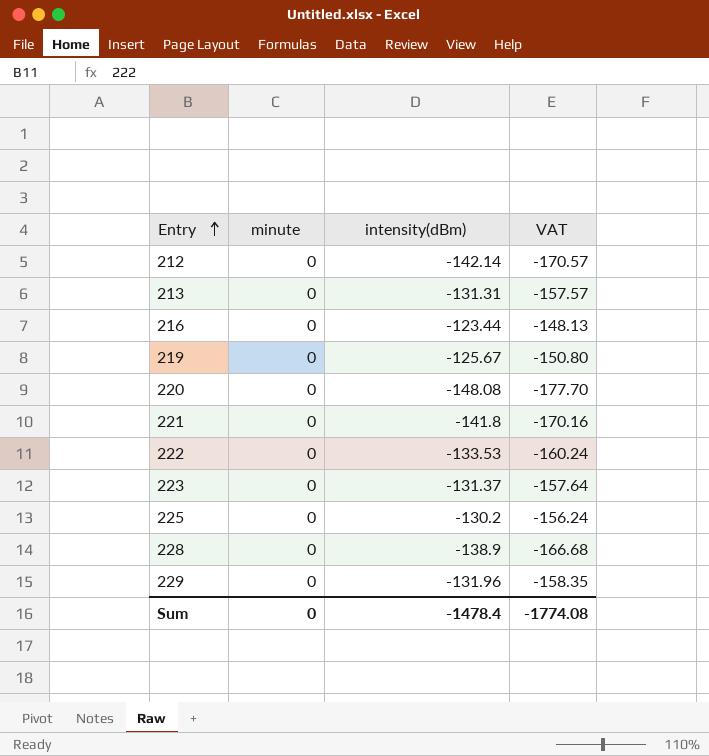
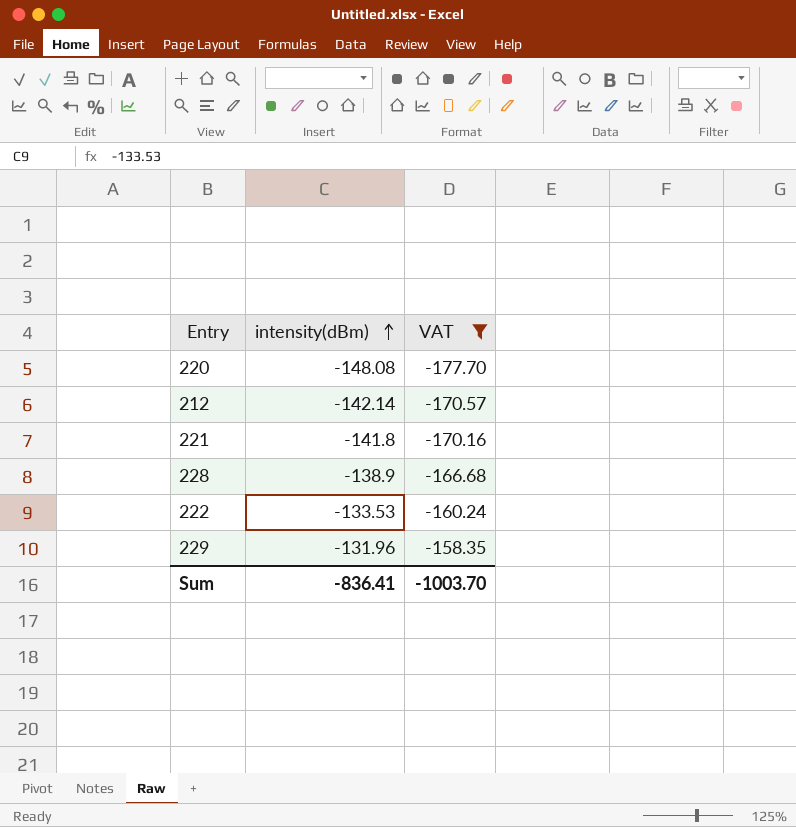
filter: none -> VAT <= -158.35
row order: Entry ascending -> intensity(dBm) ascending
column minute | position: 2 -> none
Sum | intensity(dBm): -1478.4 -> -836.41
Sum | VAT: -1774.08 -> -1003.70

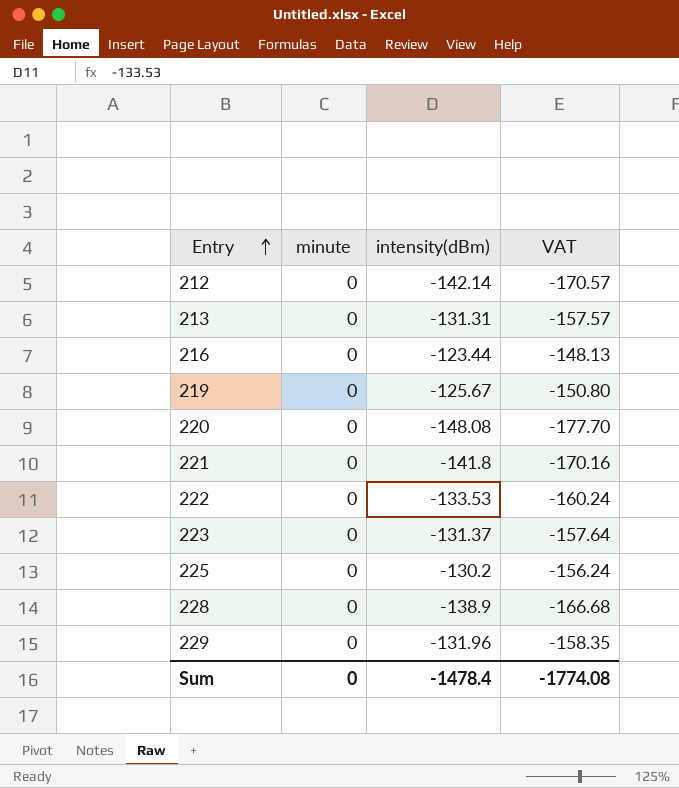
filter: VAT <= -158.35 -> none
row order: intensity(dBm) ascending -> Entry ascending
column minute | position: none -> 2
Sum | intensity(dBm): -836.41 -> -1478.4
Sum | VAT: -1003.70 -> -1774.08

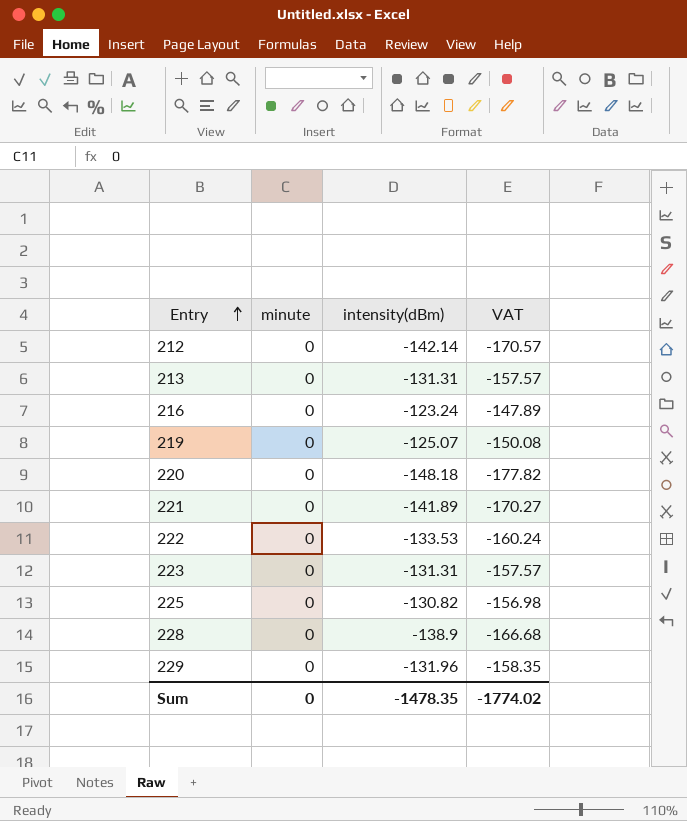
216 | intensity(dBm): -123.44 -> -123.24
216 | VAT: -148.13 -> -147.89
219 | intensity(dBm): -125.67 -> -125.07
219 | VAT: -150.80 -> -150.08
220 | intensity(dBm): -148.08 -> -148.18
220 | VAT: -177.70 -> -177.82
221 | intensity(dBm): -141.8 -> -141.89
221 | VAT: -170.16 -> -170.27
223 | intensity(dBm): -131.37 -> -131.31
223 | VAT: -157.64 -> -157.57
225 | intensity(dBm): -130.2 -> -130.82
225 | VAT: -156.24 -> -156.98
Sum | intensity(dBm): -1478.4 -> -1478.35
Sum | VAT: -1774.08 -> -1774.02

